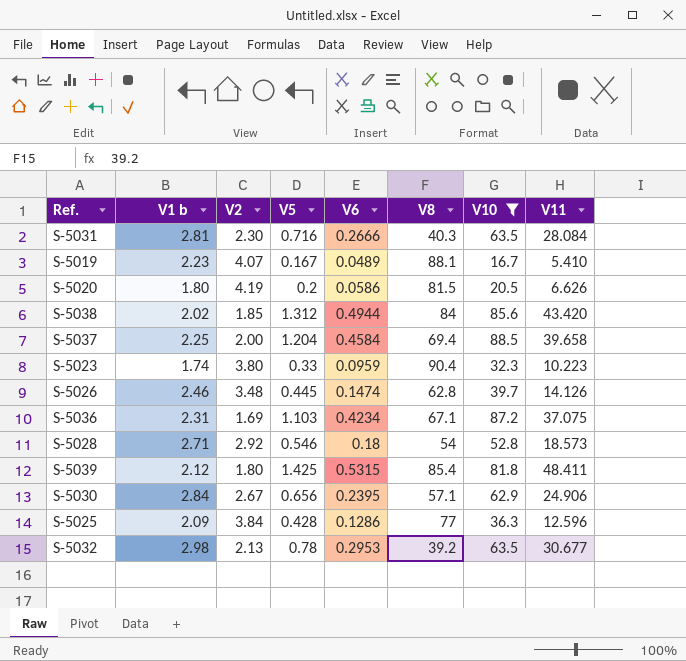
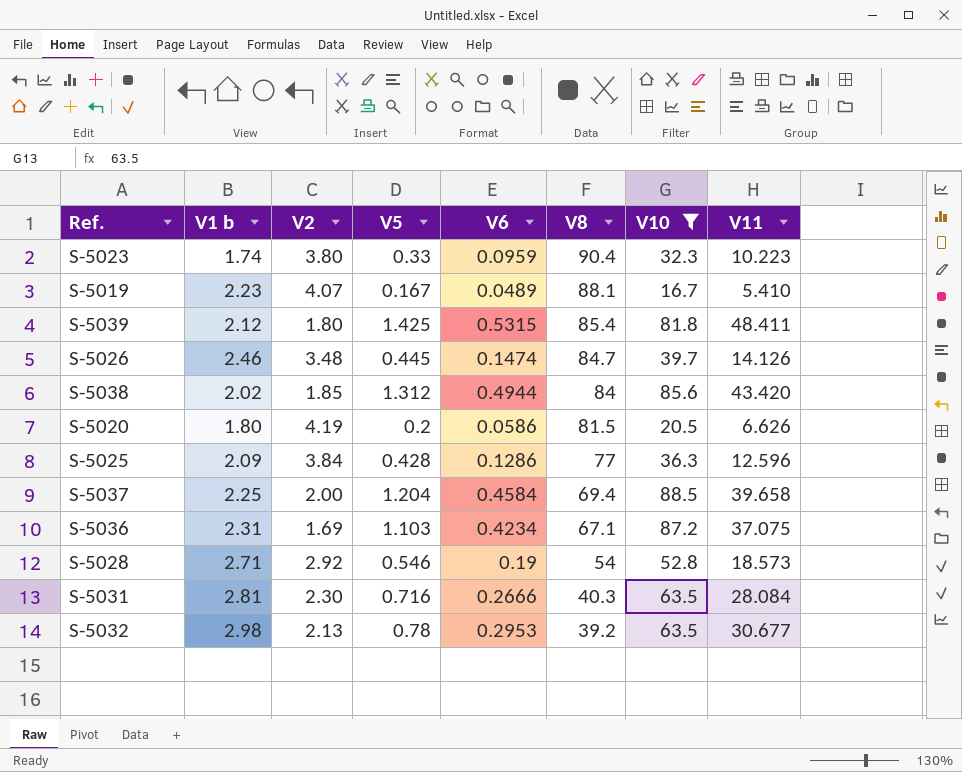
row order: none -> V8 descending
row S-5030: 2.84 | 2.67 | 0.656 | 0.2395 | 57.1 | 62.9 | 24.906 -> none
S-5026 | V8: 62.8 -> 84.7
S-5028 | V6: 0.18 -> 0.19

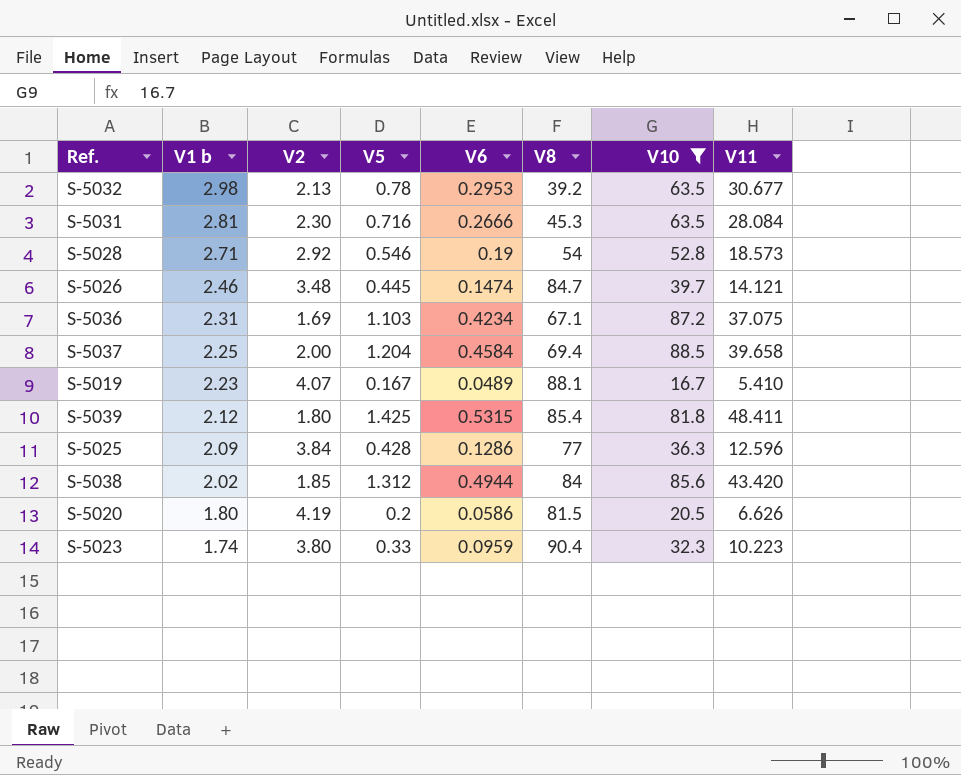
row order: V8 descending -> V1 b descending
S-5031 | V8: 40.3 -> 45.3
S-5026 | V11: 14.126 -> 14.121

